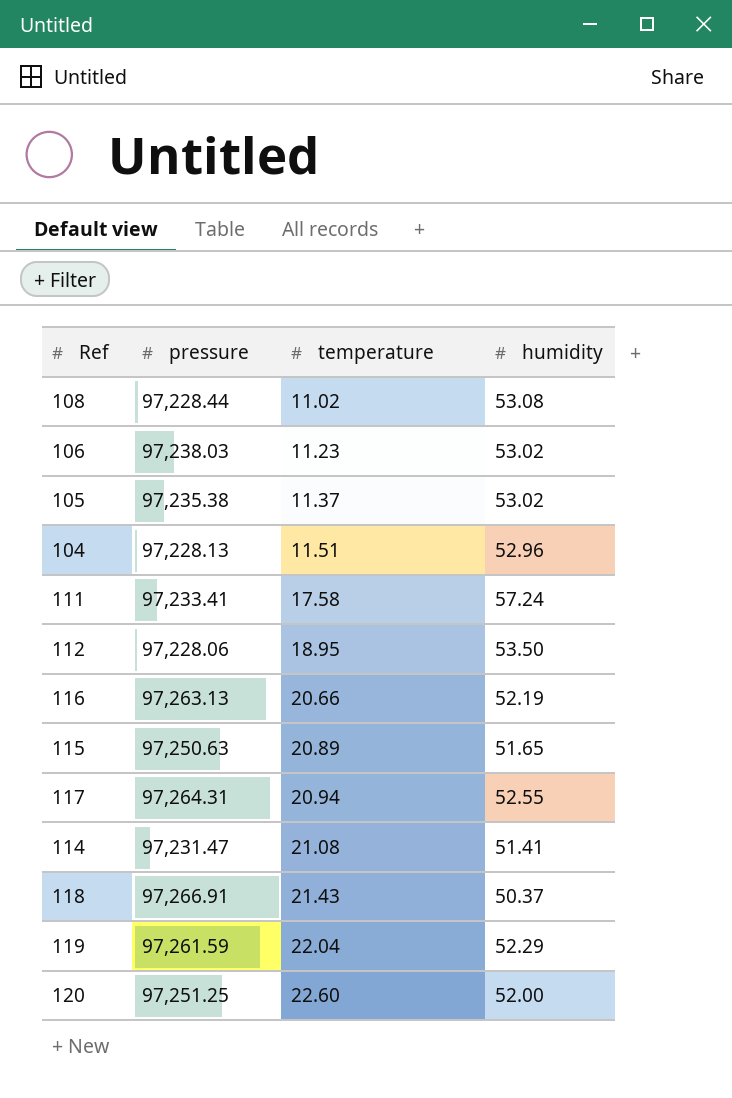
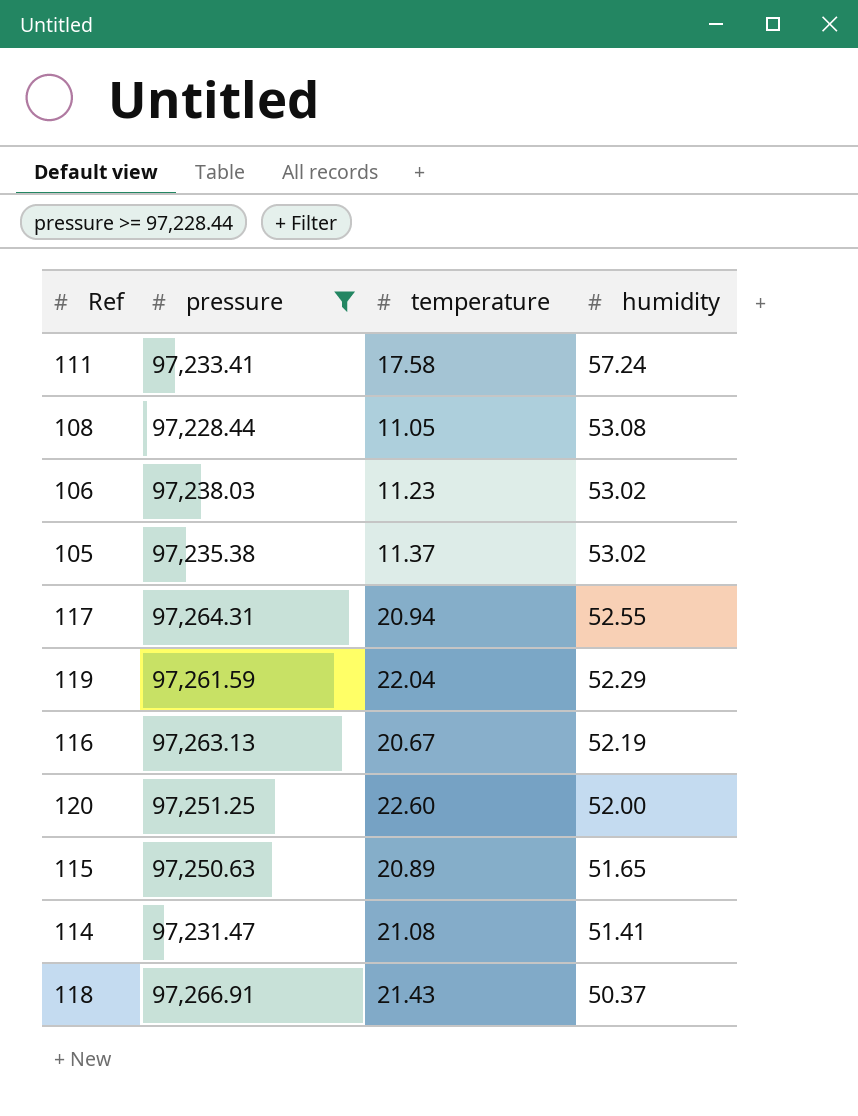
filter: none -> pressure >= 97,228.44
row order: temperature ascending -> humidity descending
108 | temperature: 11.02 -> 11.05
116 | temperature: 20.66 -> 20.67

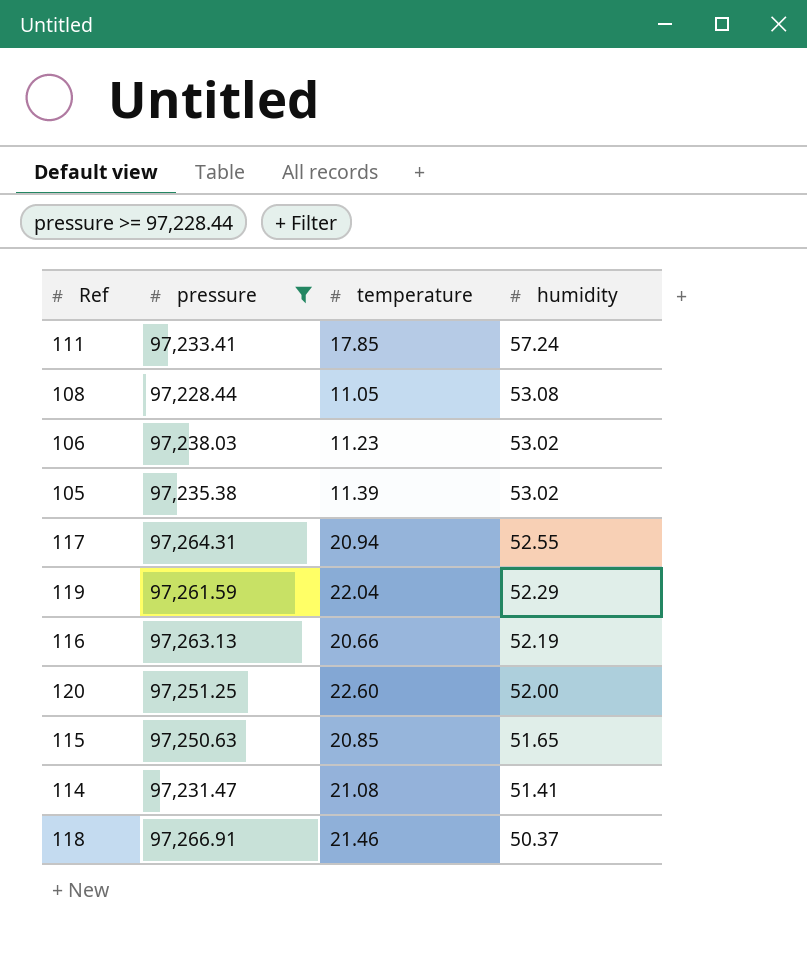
111 | temperature: 17.58 -> 17.85
105 | temperature: 11.37 -> 11.39
116 | temperature: 20.67 -> 20.66
115 | temperature: 20.89 -> 20.85
118 | temperature: 21.43 -> 21.46

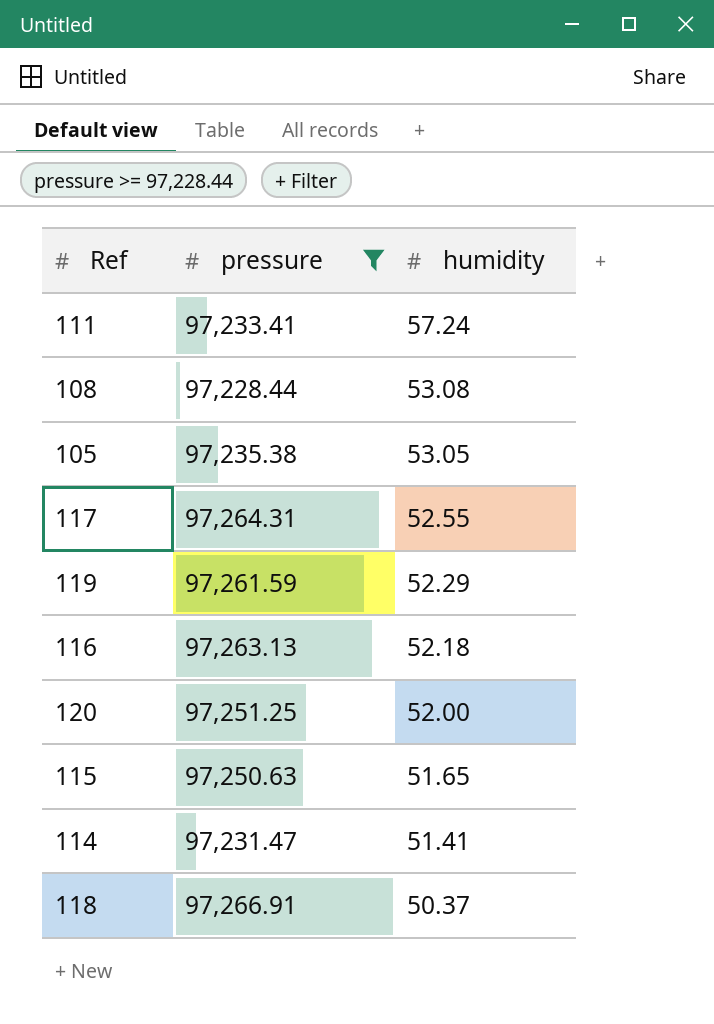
column temperature | position: 3 -> none
row 106: 97,238.03 | 11.23 | 53.02 -> none
105 | humidity: 53.02 -> 53.05
116 | humidity: 52.19 -> 52.18

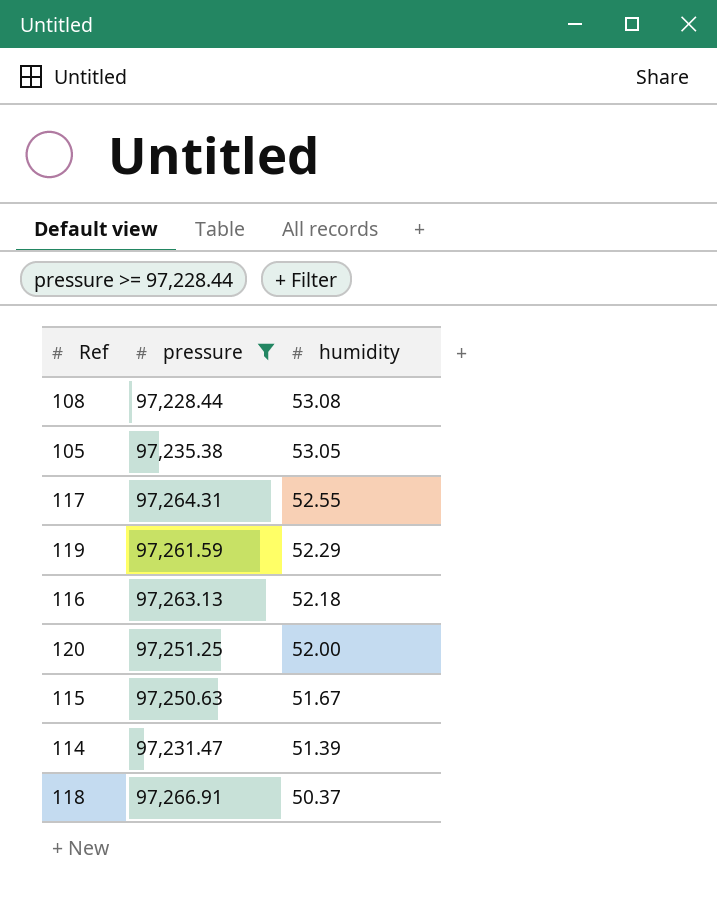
row 111: 97,233.41 | 57.24 -> none
115 | humidity: 51.65 -> 51.67
114 | humidity: 51.41 -> 51.39

